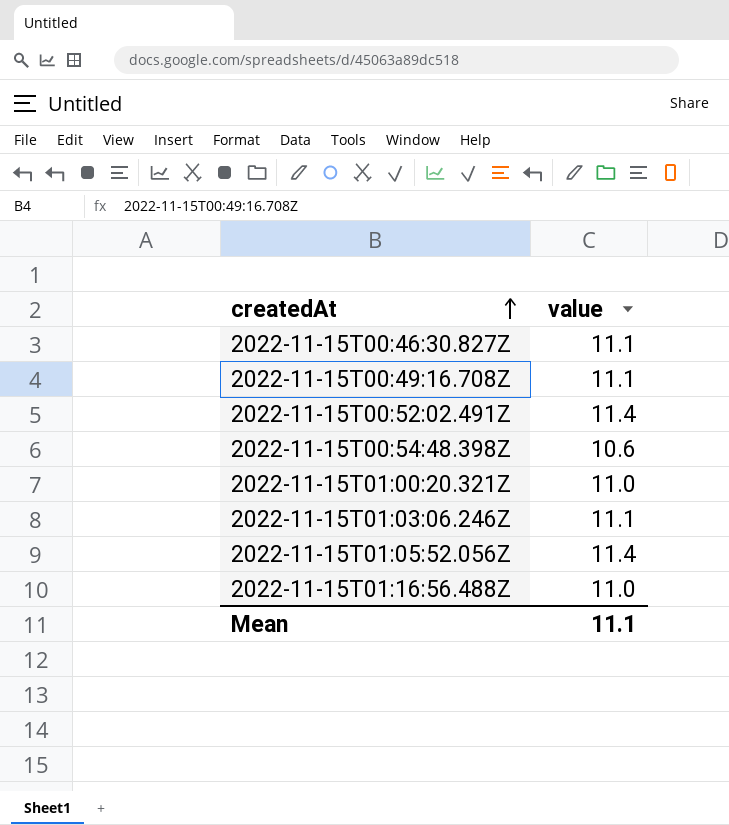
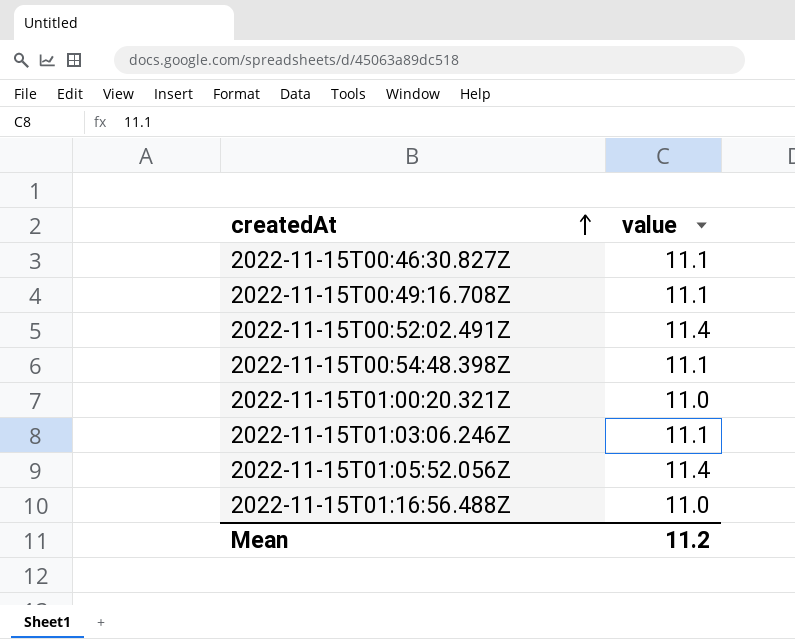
2022-11-15T00:54:48.398Z | value: 10.6 -> 11.1
Mean | value: 11.1 -> 11.2

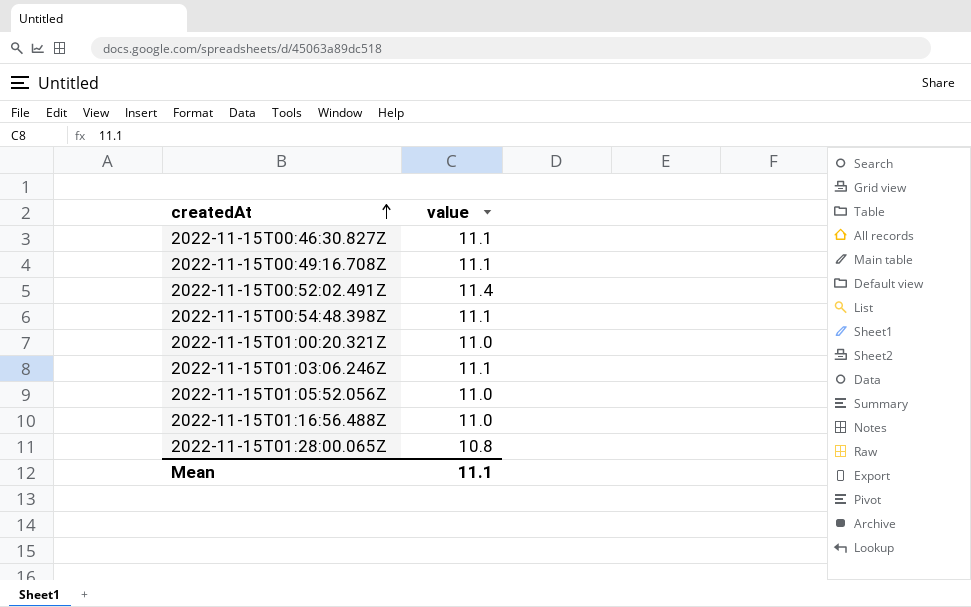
2022-11-15T01:05:52.056Z | value: 11.4 -> 11.0
row 2022-11-15T01:28:00.065Z: none -> 10.8
Mean | value: 11.2 -> 11.1

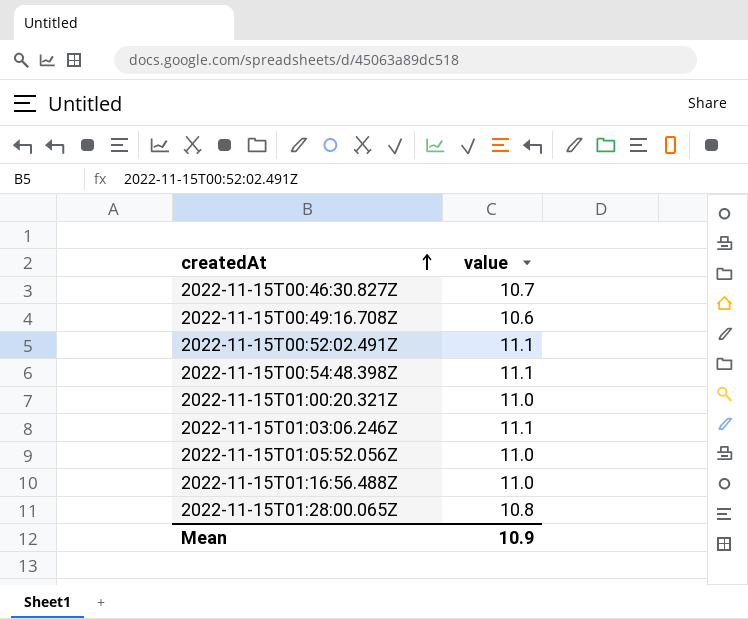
2022-11-15T00:46:30.827Z | value: 11.1 -> 10.7
2022-11-15T00:49:16.708Z | value: 11.1 -> 10.6
2022-11-15T00:52:02.491Z | value: 11.4 -> 11.1
Mean | value: 11.1 -> 10.9

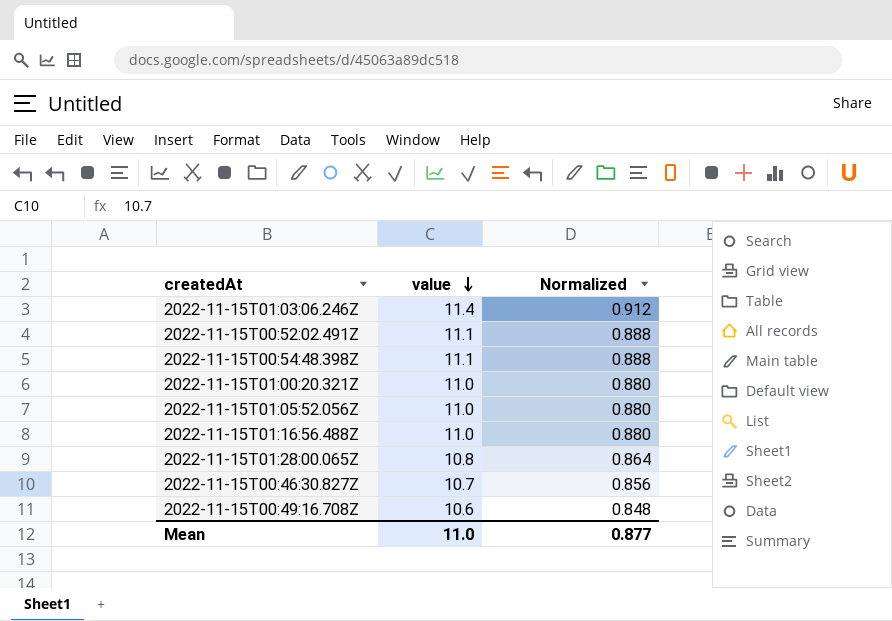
row order: createdAt ascending -> value descending
column Normalized | formula: none -> [value] * 0.08
2022-11-15T01:03:06.246Z | value: 11.1 -> 11.4
Mean | value: 10.9 -> 11.0

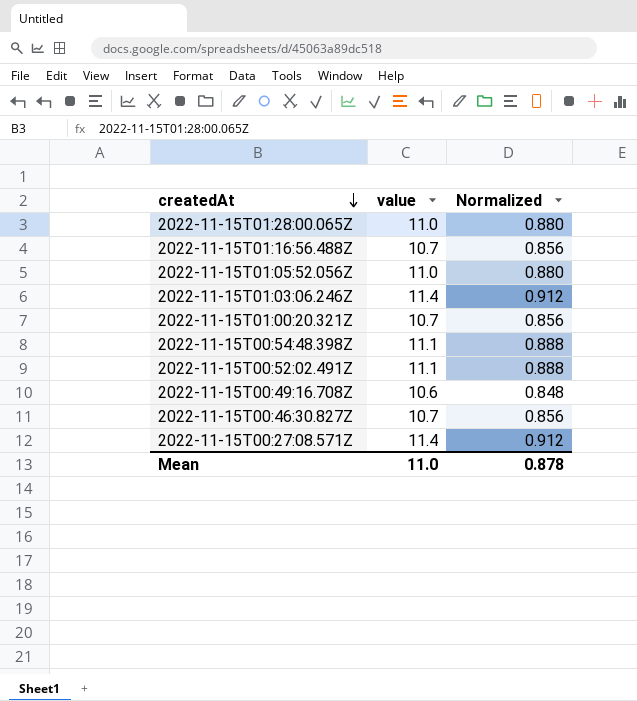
row order: value descending -> createdAt descending
2022-11-15T01:28:00.065Z | value: 10.8 -> 11.0
2022-11-15T01:28:00.065Z | Normalized: 0.864 -> 0.880
2022-11-15T01:16:56.488Z | value: 11.0 -> 10.7
2022-11-15T01:16:56.488Z | Normalized: 0.880 -> 0.856
2022-11-15T01:00:20.321Z | value: 11.0 -> 10.7
2022-11-15T01:00:20.321Z | Normalized: 0.880 -> 0.856
row 2022-11-15T00:27:08.571Z: none -> 11.4 | 0.912
Mean | Normalized: 0.877 -> 0.878

